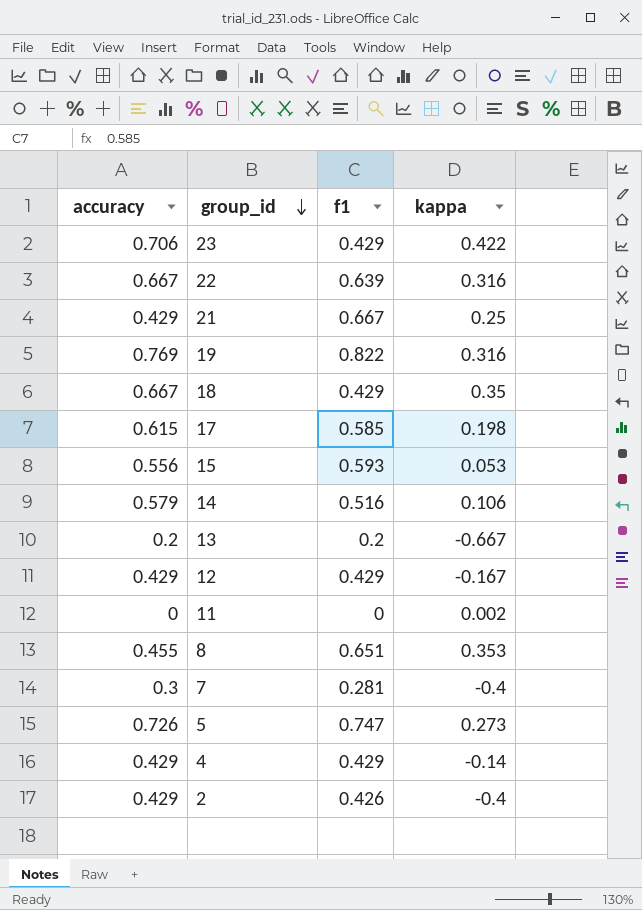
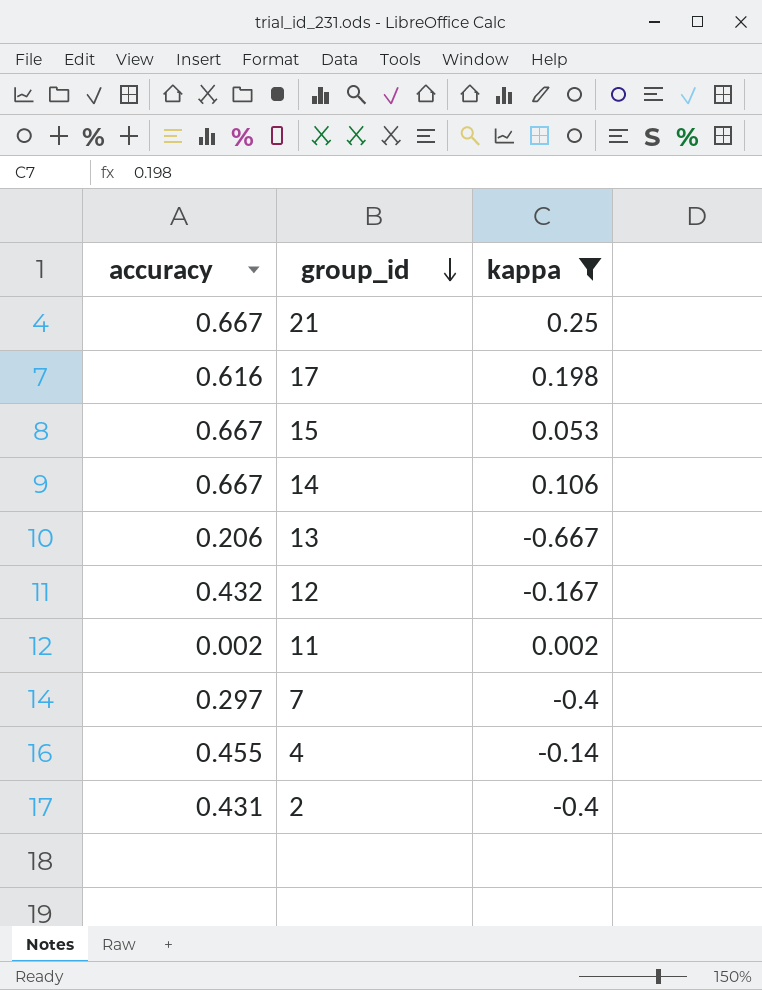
filter: none -> kappa <= 0.25
column f1 | position: 3 -> none
21 | accuracy: 0.429 -> 0.667
17 | accuracy: 0.615 -> 0.616
15 | accuracy: 0.556 -> 0.667
14 | accuracy: 0.579 -> 0.667
13 | accuracy: 0.2 -> 0.206
12 | accuracy: 0.429 -> 0.432
11 | accuracy: 0 -> 0.002
7 | accuracy: 0.3 -> 0.297
4 | accuracy: 0.429 -> 0.455
2 | accuracy: 0.429 -> 0.431

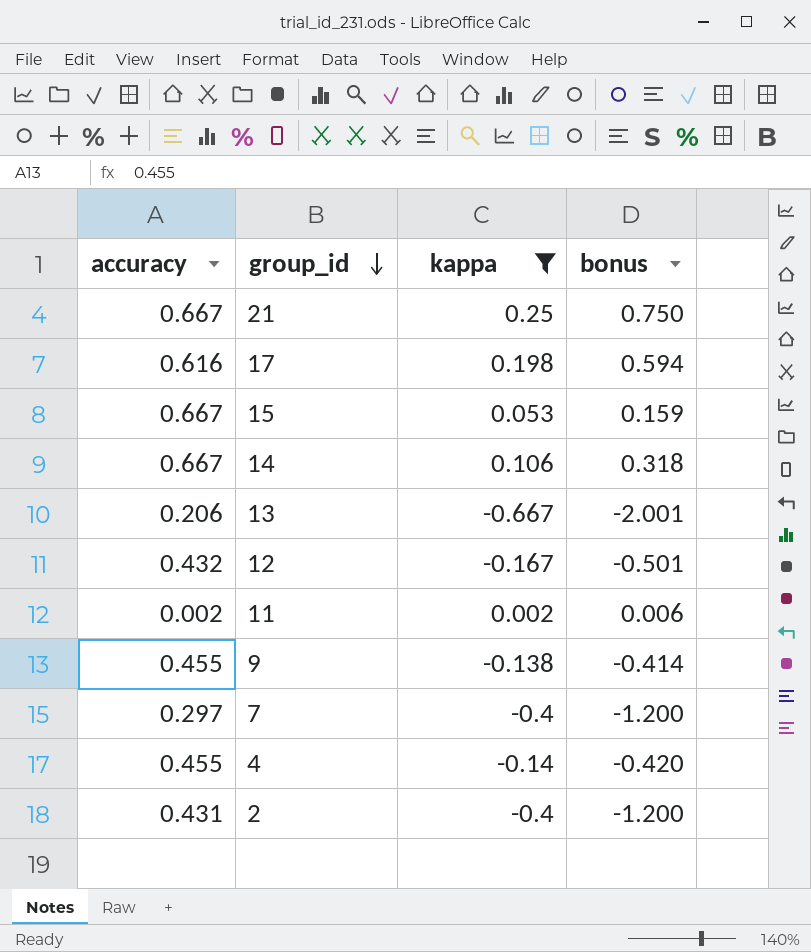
column bonus | formula: none -> [kappa] * 3
row 9: none -> 0.455 | -0.138 | -0.414

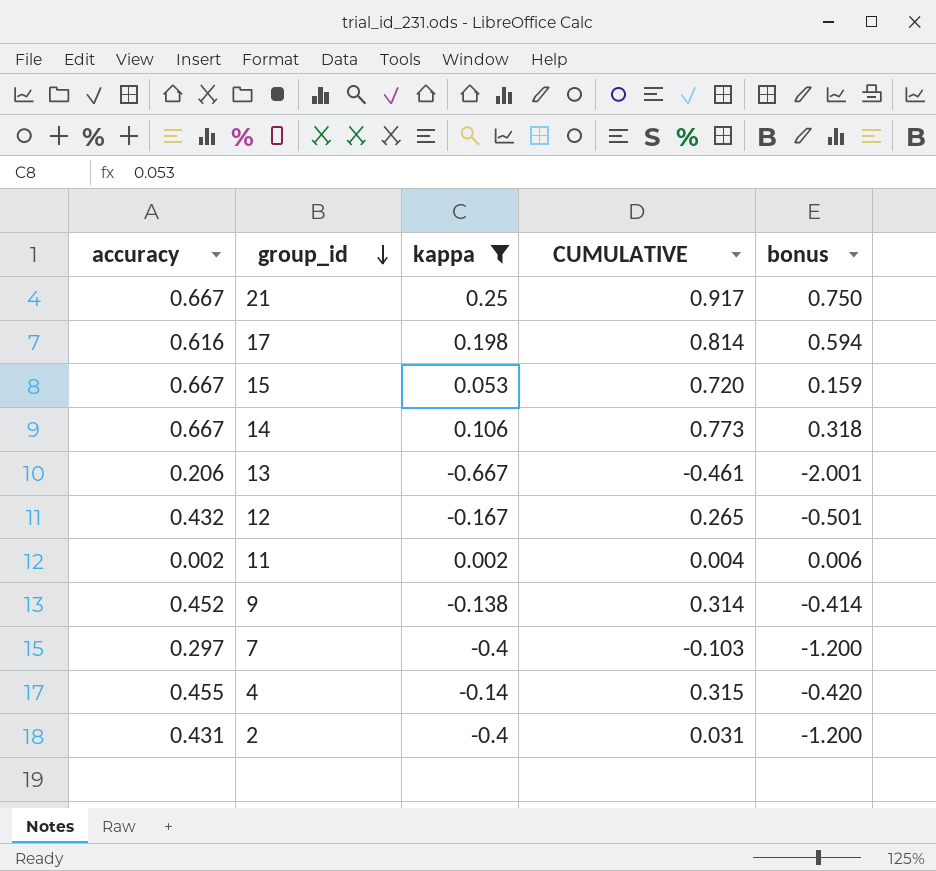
column CUMULATIVE | formula: none -> [accuracy] + [kappa]
9 | accuracy: 0.455 -> 0.452

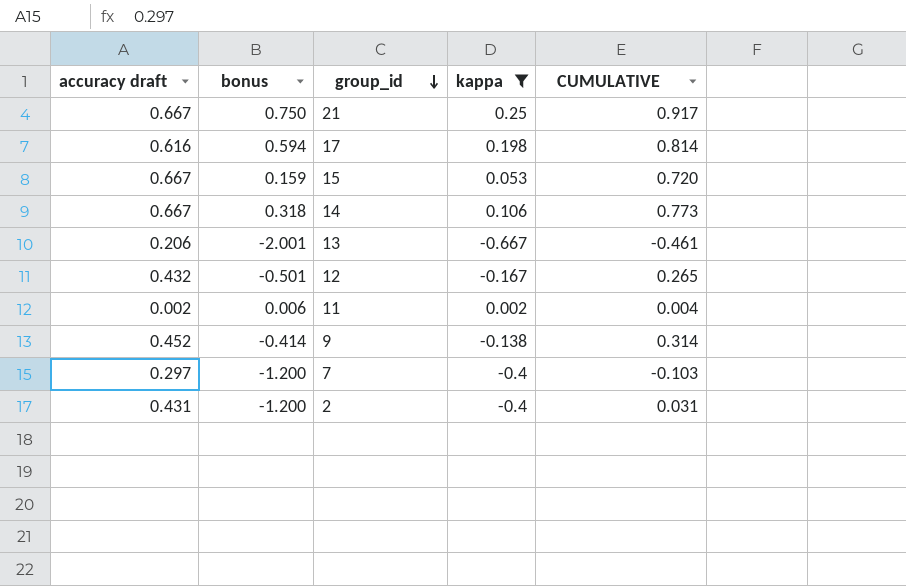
column name: accuracy -> accuracy draft
column bonus | position: 5 -> 2
row 4: 0.455 | -0.14 | 0.315 | -0.420 -> none

